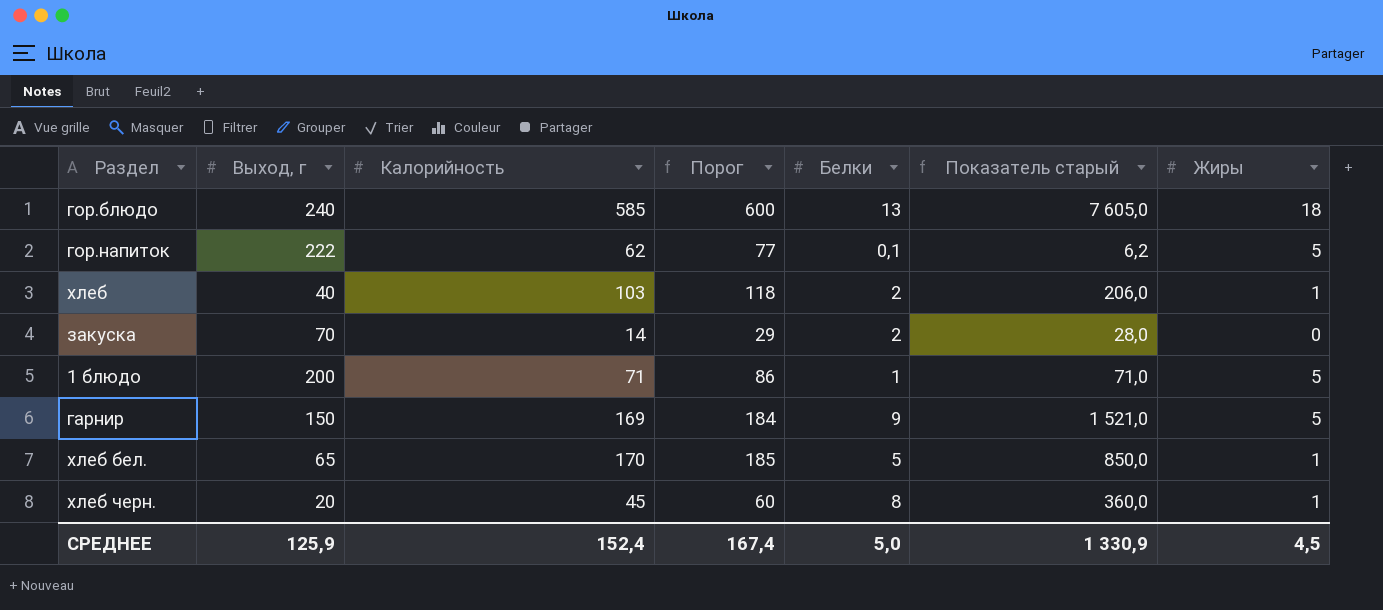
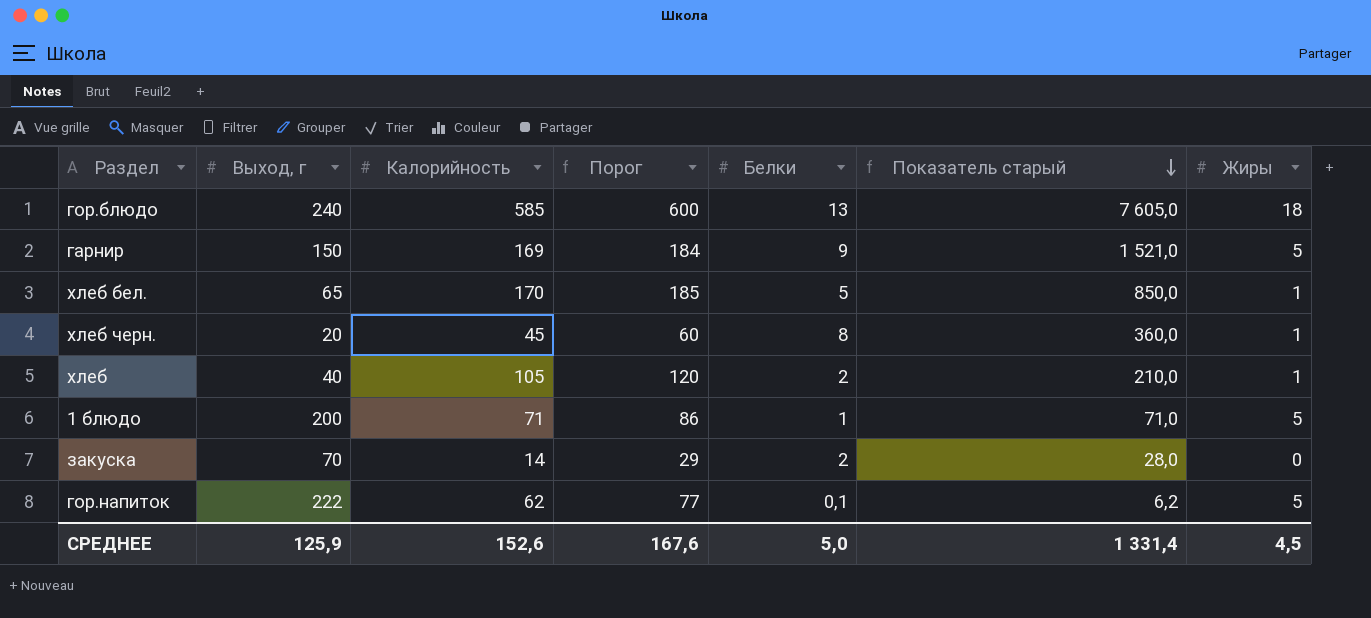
row order: none -> Показатель старый descending
хлеб | Калорийность: 103 -> 105
хлеб | Порог: 118 -> 120
хлеб | Показатель старый: 206,0 -> 210,0
СРЕДНЕЕ | Калорийность: 152,4 -> 152,6
СРЕДНЕЕ | Порог: 167,4 -> 167,6
СРЕДНЕЕ | Показатель старый: 1 330,9 -> 1 331,4

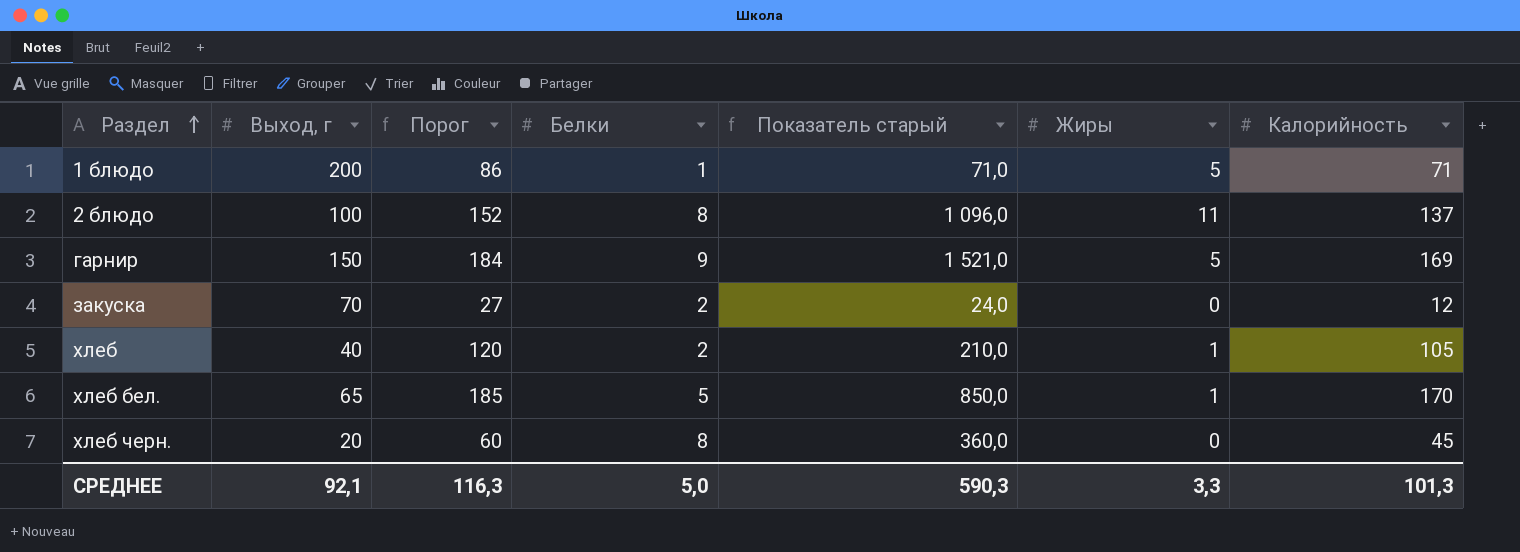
row order: Показатель старый descending -> Раздел ascending
column Калорийность | position: 3 -> 7
row гор.блюдо: 240 | 585 | 600 | 13 | 7 605,0 | 18 -> none
row гор.напиток: 222 | 62 | 77 | 0,1 | 6,2 | 5 -> none
row 2 блюдо: none -> 100 | 152 | 8 | 1 096,0 | 11 | 137
закуска | Порог: 29 -> 27
закуска | Показатель старый: 28,0 -> 24,0
закуска | Калорийность: 14 -> 12
хлеб черн. | Жиры: 1 -> 0
СРЕДНЕЕ | Выход, г: 125,9 -> 92,1
СРЕДНЕЕ | Порог: 167,6 -> 116,3
СРЕДНЕЕ | Показатель старый: 1 331,4 -> 590,3
СРЕДНЕЕ | Жиры: 4,5 -> 3,3
СРЕДНЕЕ | Калорийность: 152,6 -> 101,3

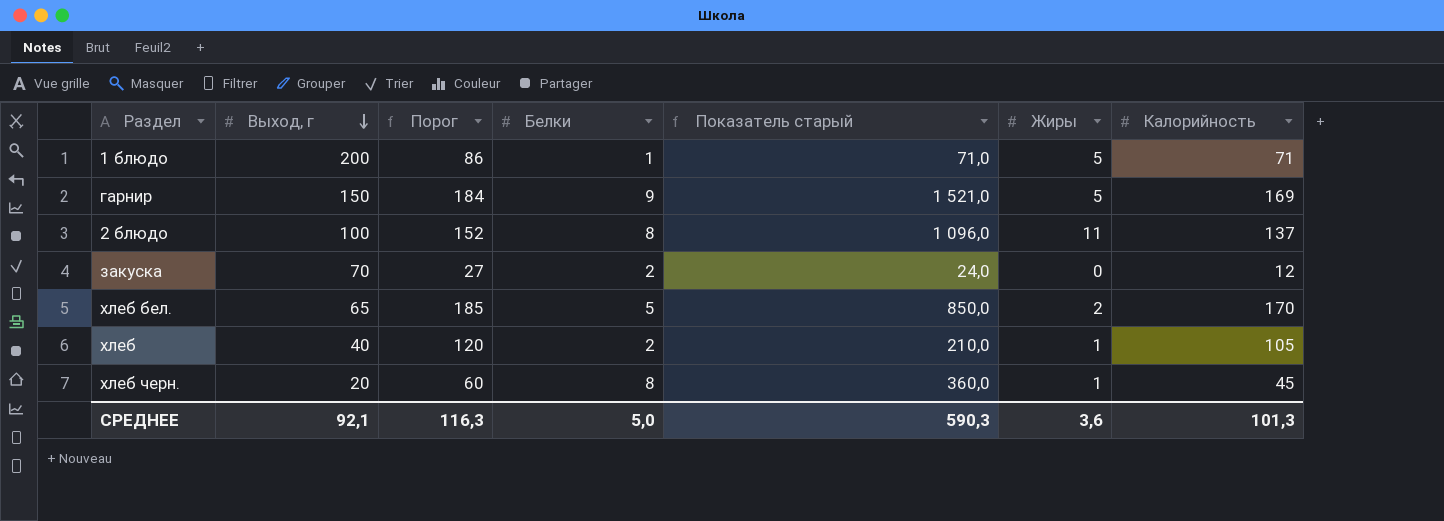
row order: Раздел ascending -> Выход, г descending
хлеб бел. | Жиры: 1 -> 2
хлеб черн. | Жиры: 0 -> 1
СРЕДНЕЕ | Жиры: 3,3 -> 3,6

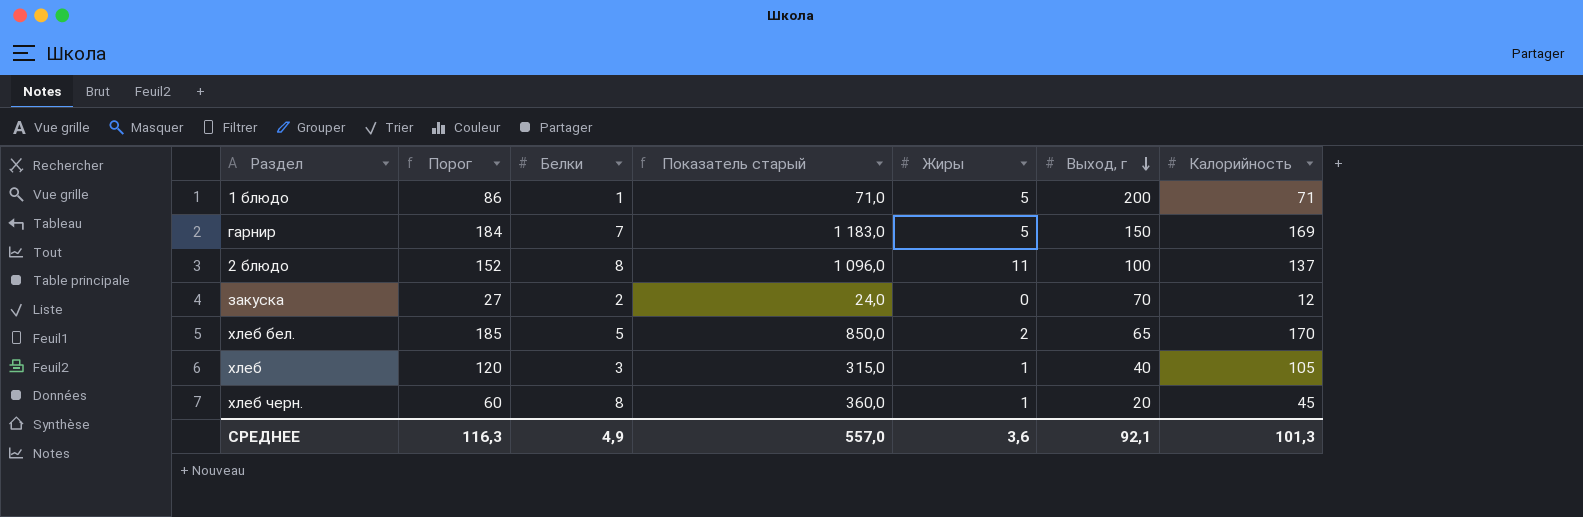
column Выход, г | position: 2 -> 6
гарнир | Белки: 9 -> 7
гарнир | Показатель старый: 1 521,0 -> 1 183,0
хлеб | Белки: 2 -> 3
хлеб | Показатель старый: 210,0 -> 315,0
СРЕДНЕЕ | Белки: 5,0 -> 4,9
СРЕДНЕЕ | Показатель старый: 590,3 -> 557,0

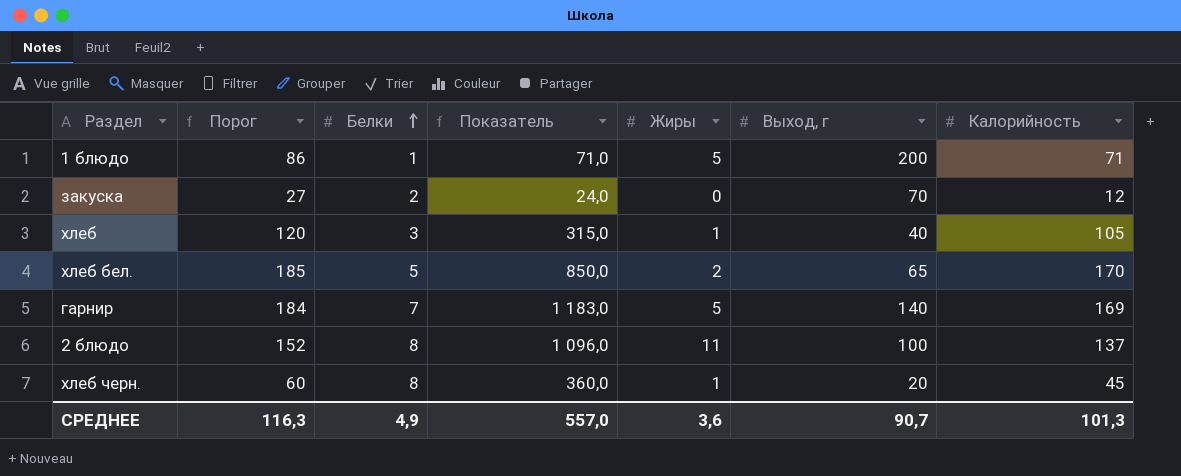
row order: Выход, г descending -> Белки ascending
column name: Показатель старый -> Показатель
гарнир | Выход, г: 150 -> 140
СРЕДНЕЕ | Выход, г: 92,1 -> 90,7

